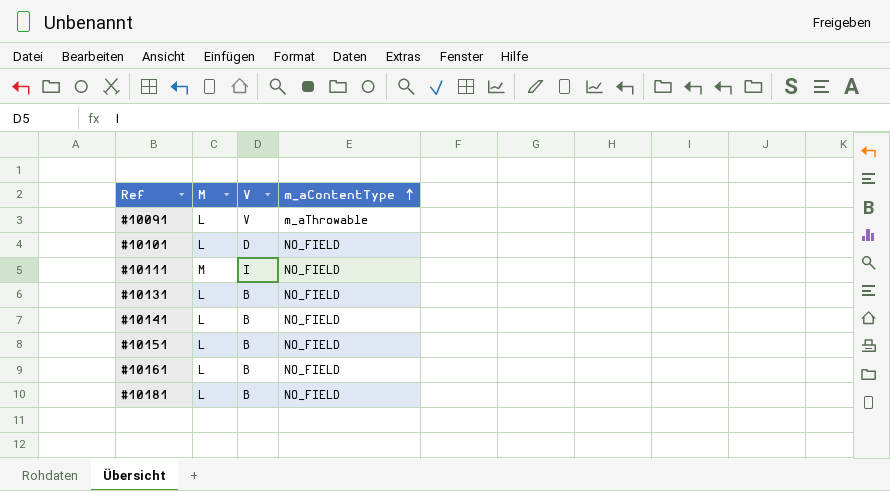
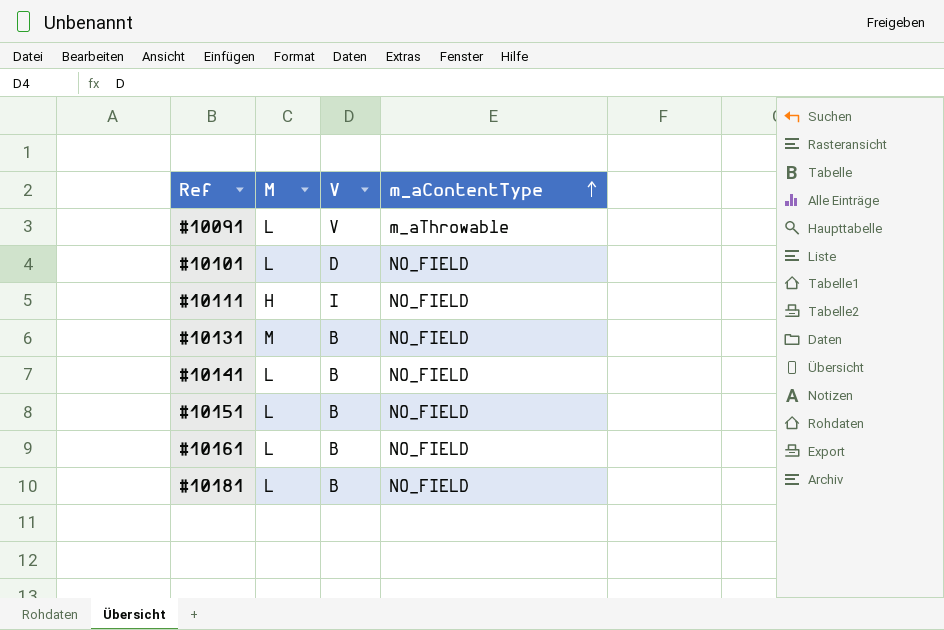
#10111 | M: M -> H
#10131 | M: L -> M

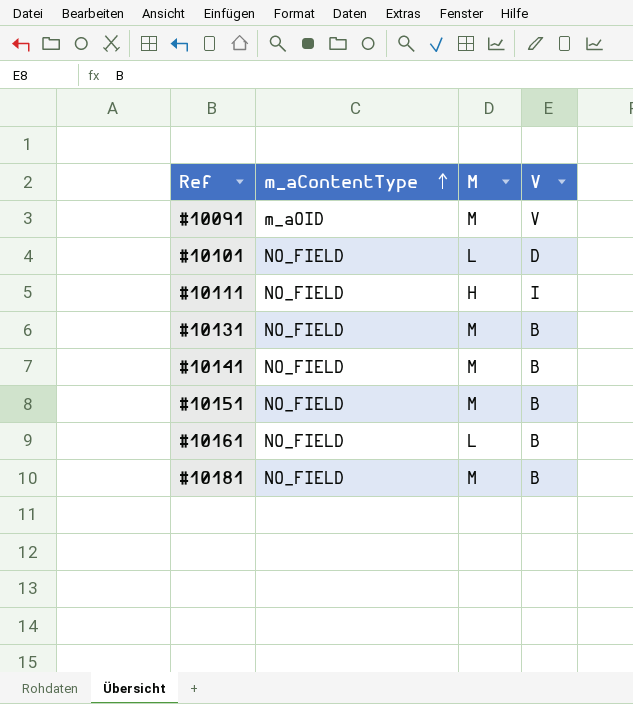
column m_aContentType | position: 4 -> 2
#10091 | m_aContentType: m_aThrowable -> m_aOID
#10091 | M: L -> M
#10141 | M: L -> M
#10151 | M: L -> M
#10181 | M: L -> M

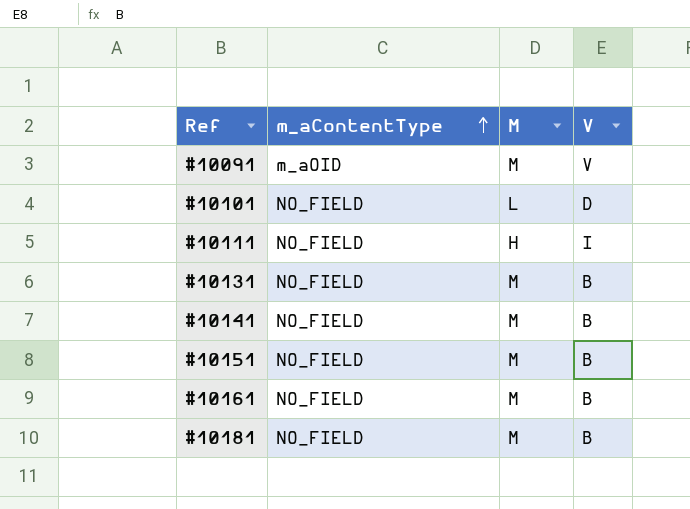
#10161 | M: L -> M

